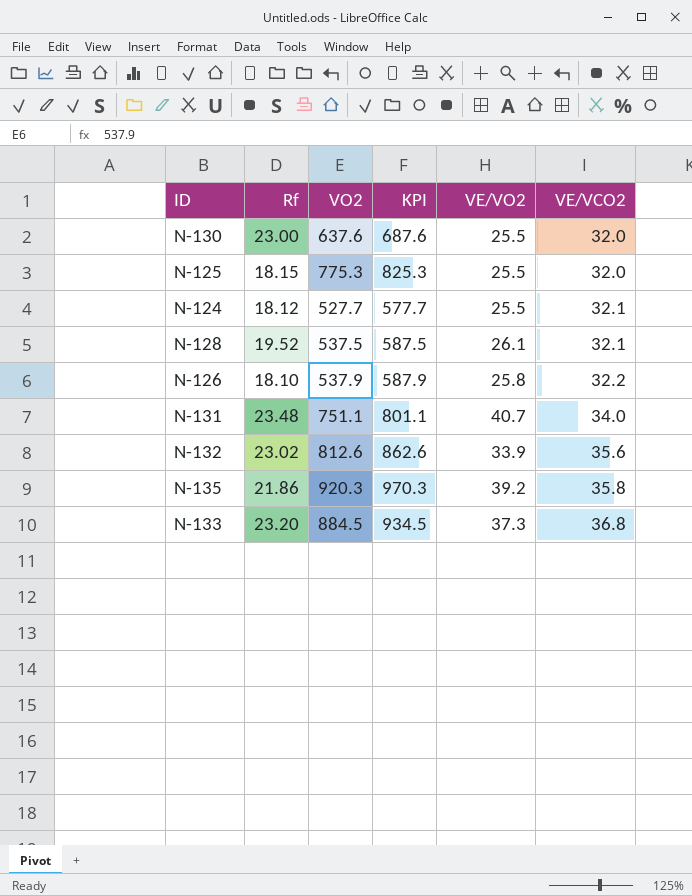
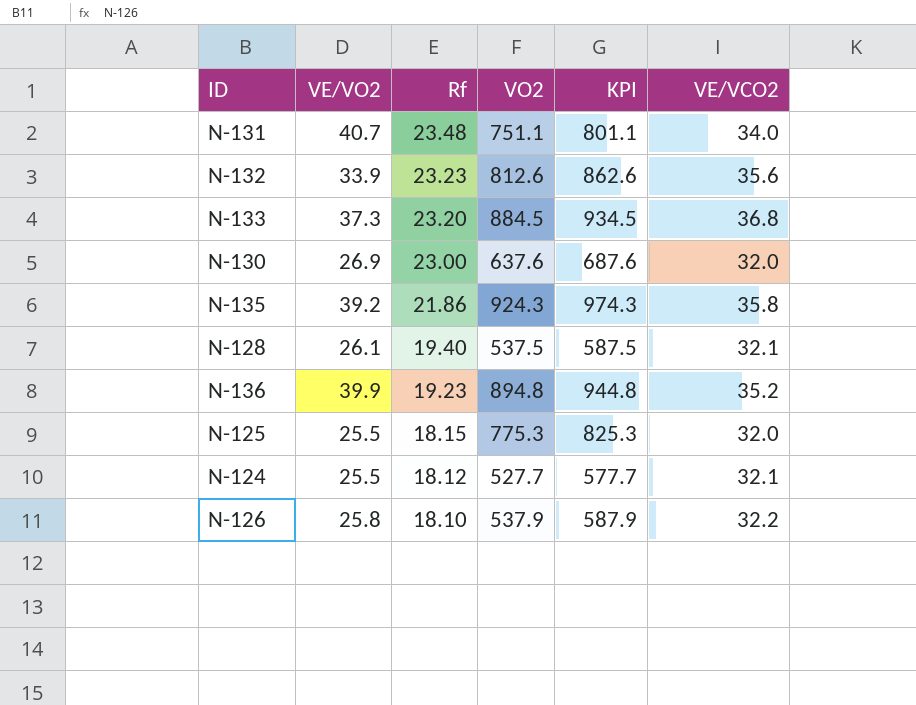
row order: VE/VCO2 ascending -> Rf descending
column VE/VO2 | position: 5 -> 2
N-132 | Rf: 23.02 -> 23.23
N-130 | VE/VO2: 25.5 -> 26.9
N-135 | VO2: 920.3 -> 924.3
N-135 | KPI: 970.3 -> 974.3
N-128 | Rf: 19.52 -> 19.40
row N-136: none -> 39.9 | 19.23 | 894.8 | 944.8 | 35.2

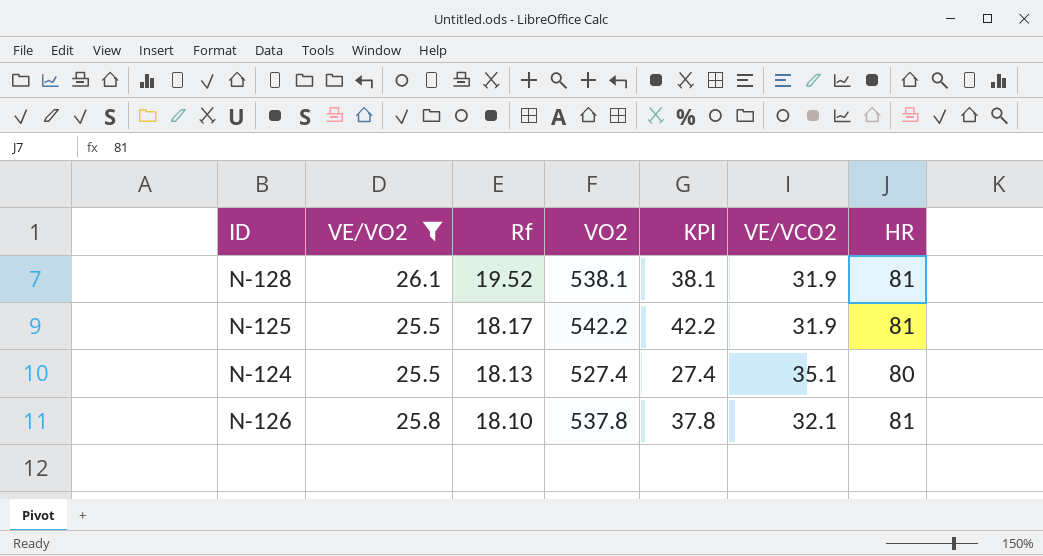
filter: none -> VE/VO2 <= 26.1
column KPI | formula: [VO2] + 50 -> [VO2] - 500
column HR | position: none -> 7
N-128 | Rf: 19.40 -> 19.52
N-128 | VO2: 537.5 -> 538.1
N-128 | VE/VCO2: 32.1 -> 31.9
N-125 | Rf: 18.15 -> 18.17
N-125 | VO2: 775.3 -> 542.2
N-125 | VE/VCO2: 32.0 -> 31.9
N-124 | Rf: 18.12 -> 18.13
N-124 | VO2: 527.7 -> 527.4
N-124 | VE/VCO2: 32.1 -> 35.1
N-126 | VO2: 537.9 -> 537.8
N-126 | VE/VCO2: 32.2 -> 32.1

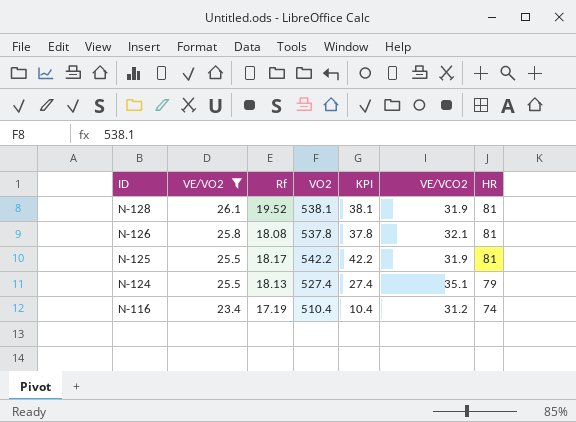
row order: Rf descending -> ID descending
N-126 | Rf: 18.10 -> 18.08
N-124 | HR: 80 -> 79
row N-116: none -> 23.4 | 17.19 | 510.4 | 10.4 | 31.2 | 74

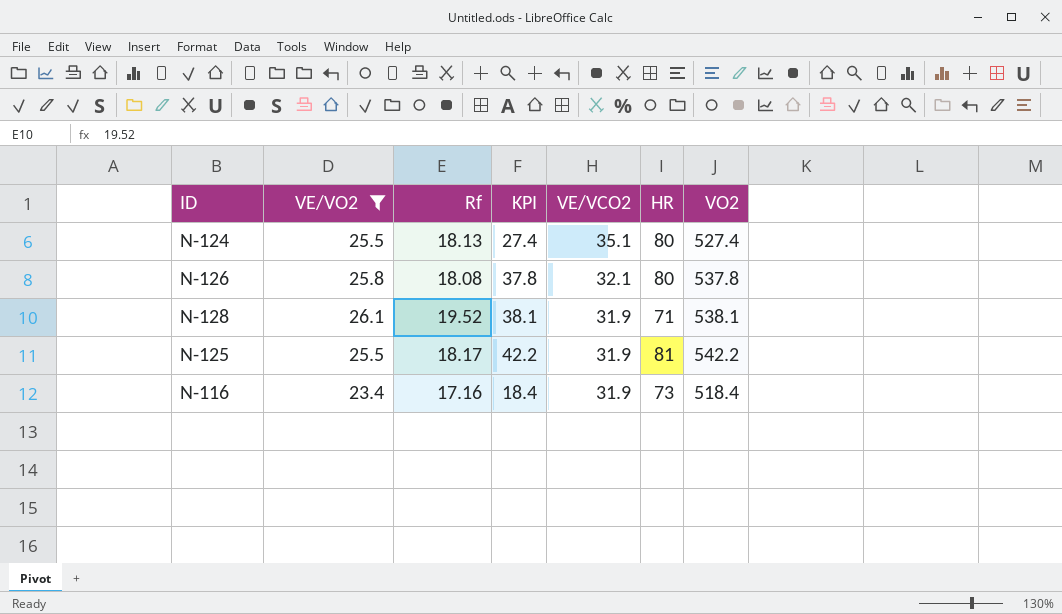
row order: ID descending -> VE/VCO2 descending
column VO2 | position: 4 -> 7
N-124 | HR: 79 -> 80
N-126 | HR: 81 -> 80
N-128 | HR: 81 -> 71
N-116 | Rf: 17.19 -> 17.16
N-116 | KPI: 10.4 -> 18.4
N-116 | VE/VCO2: 31.2 -> 31.9
N-116 | HR: 74 -> 73
N-116 | VO2: 510.4 -> 518.4

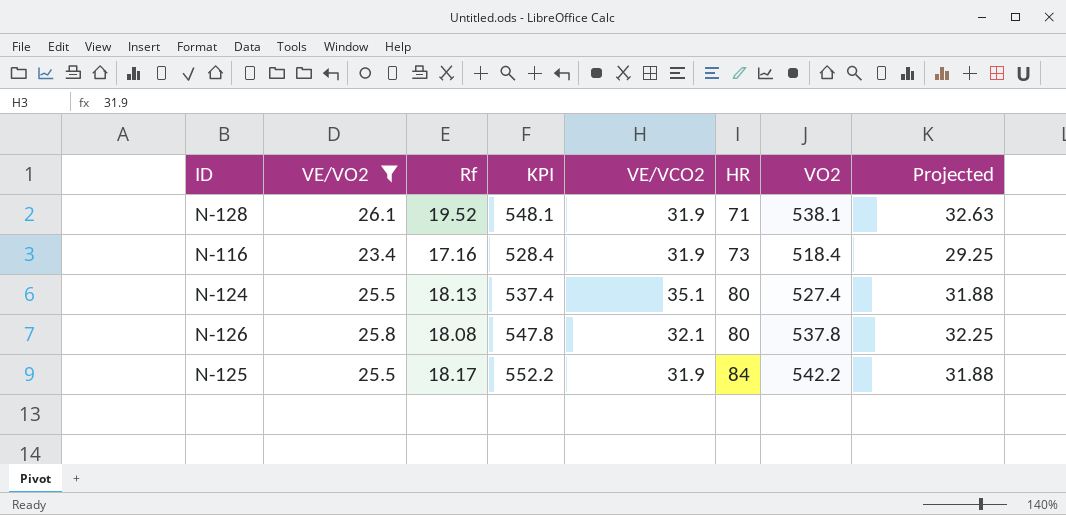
row order: VE/VCO2 descending -> HR ascending
column KPI | formula: [VO2] - 500 -> [VO2] + 10
column Projected | formula: none -> [VE/VO2] * 1.25
N-125 | HR: 81 -> 84

